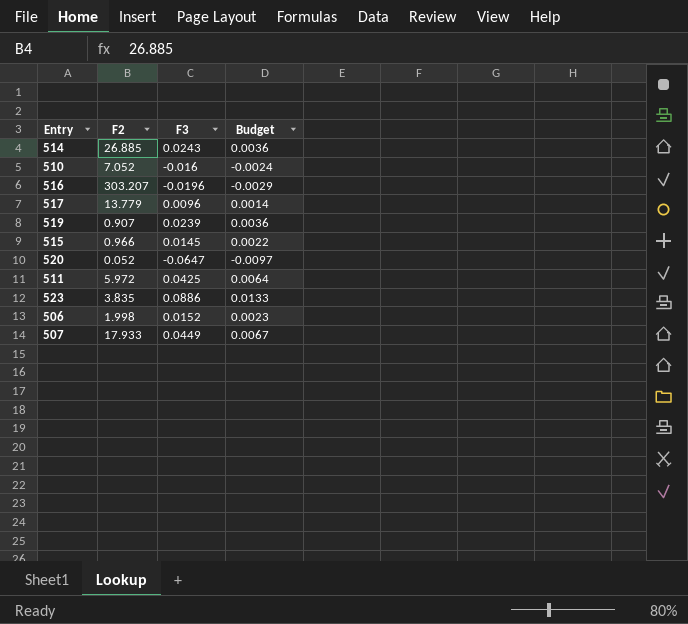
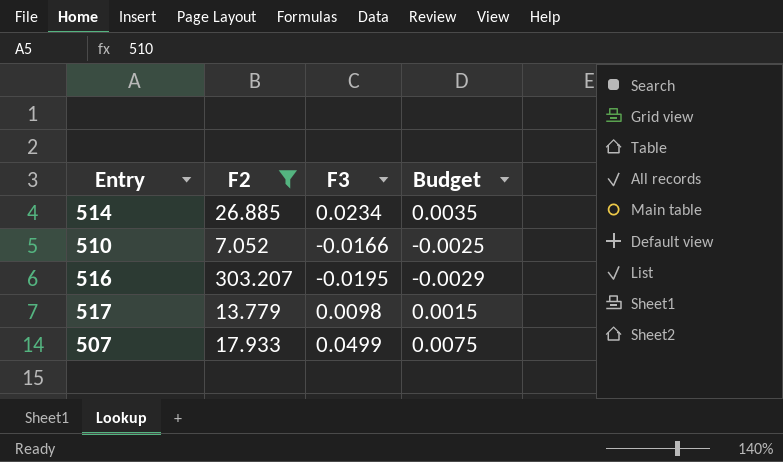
filter: none -> F2 >= 7.052
514 | F3: 0.0243 -> 0.0234
514 | Budget: 0.0036 -> 0.0035
510 | F3: -0.016 -> -0.0166
510 | Budget: -0.0024 -> -0.0025
516 | F3: -0.0196 -> -0.0195
517 | F3: 0.0096 -> 0.0098
517 | Budget: 0.0014 -> 0.0015
507 | F3: 0.0449 -> 0.0499
507 | Budget: 0.0067 -> 0.0075

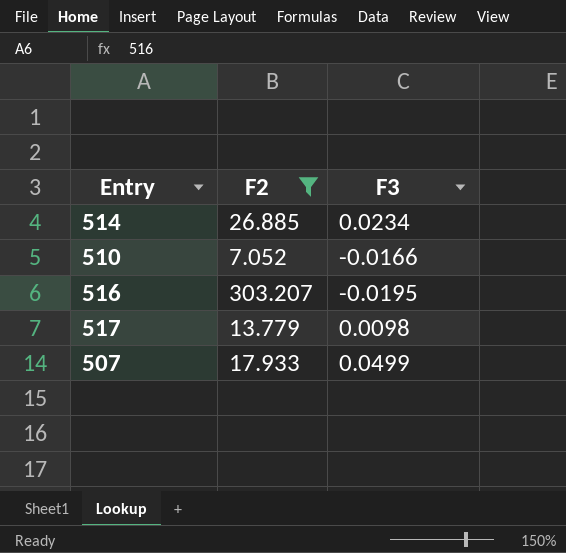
column Budget | formula: [F3] * 0.15 -> none

